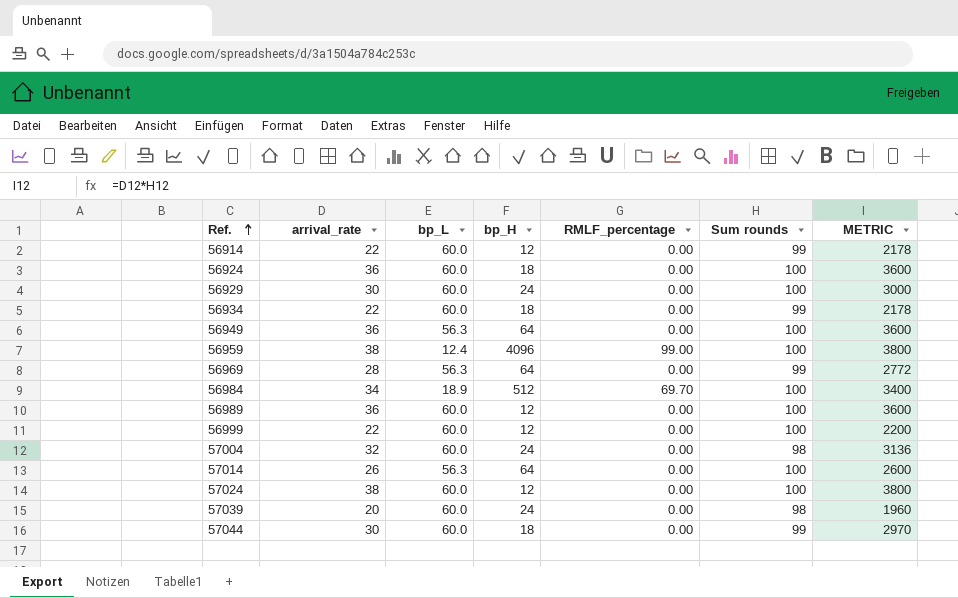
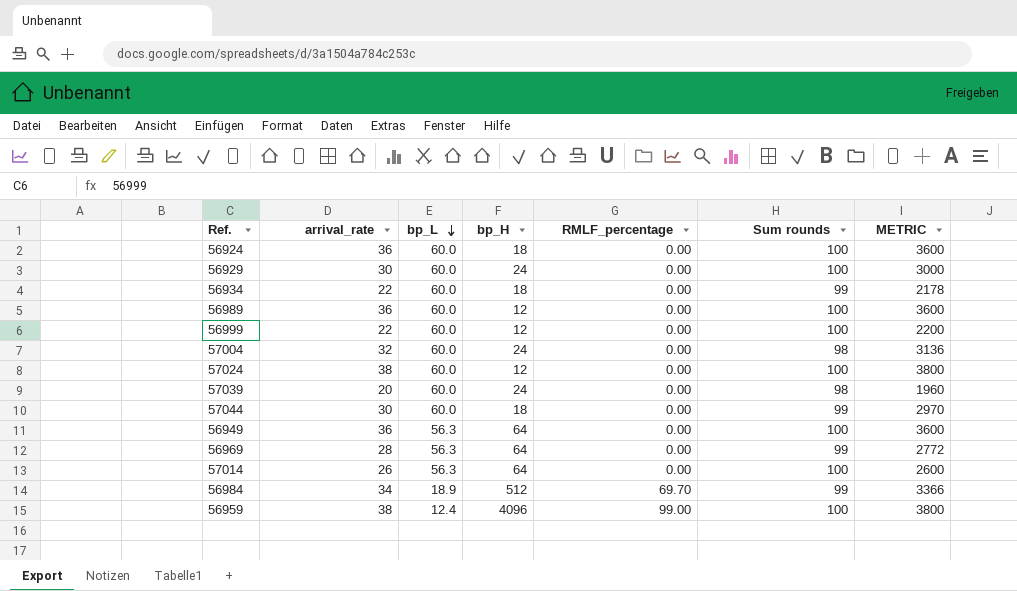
row order: Ref. ascending -> bp_L descending
row 56914: 22 | 60.0 | 12 | 0.00 | 99 | 2178 -> none
56984 | Sum rounds: 100 -> 99
56984 | METRIC: 3400 -> 3366

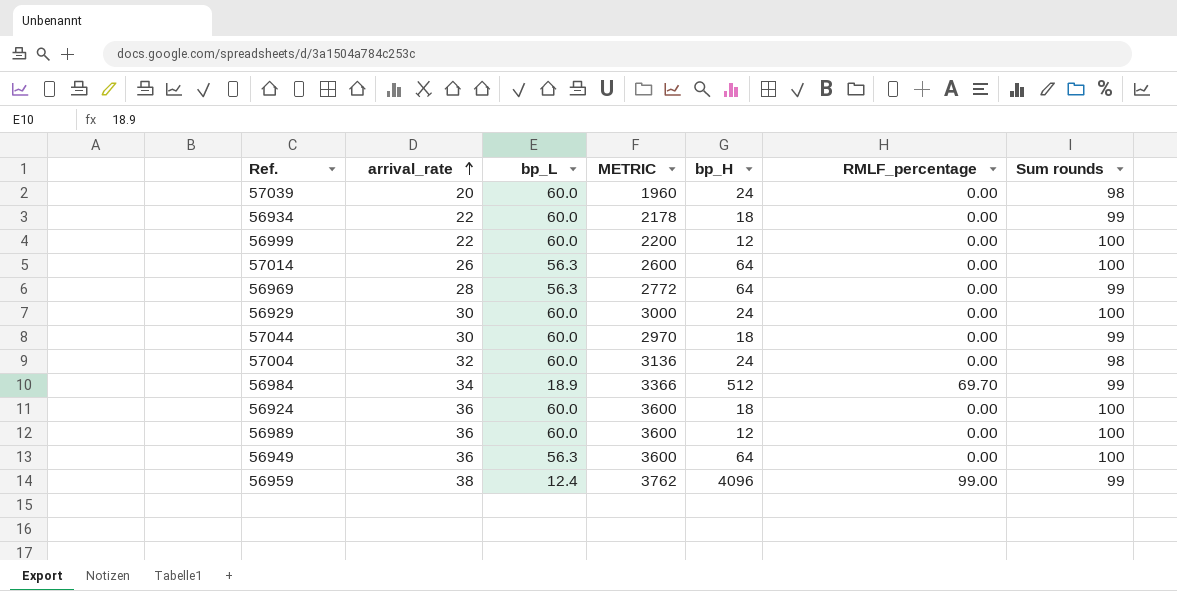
row order: bp_L descending -> arrival_rate ascending
column METRIC | position: 7 -> 4
row 57024: 38 | 60.0 | 12 | 0.00 | 100 | 3800 -> none
56959 | METRIC: 3800 -> 3762
56959 | Sum rounds: 100 -> 99

